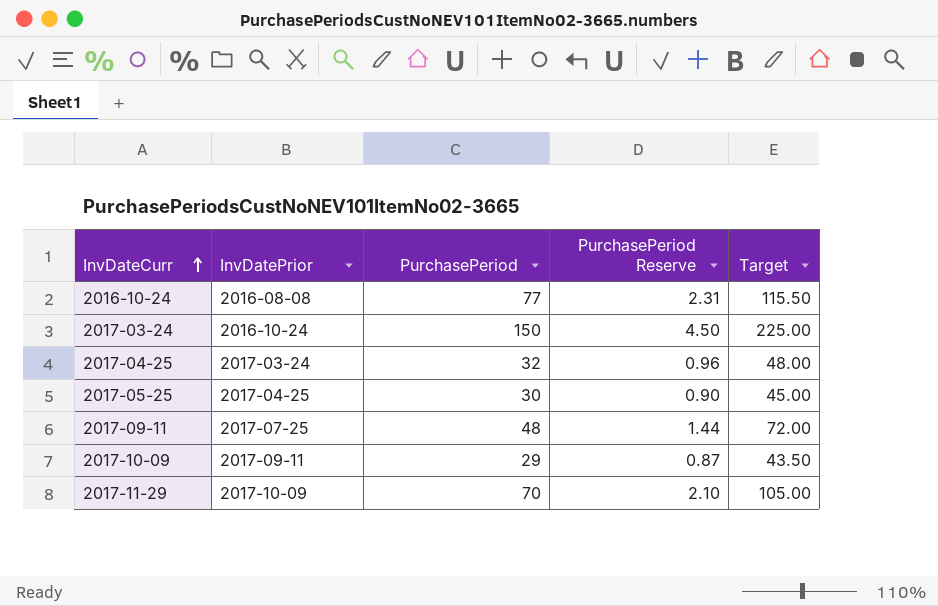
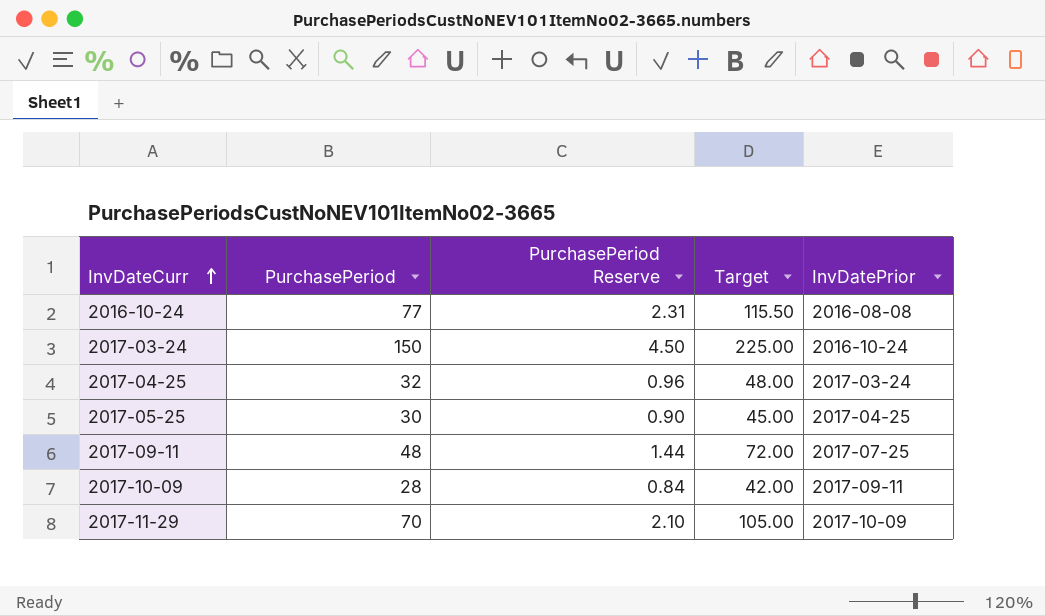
column InvDatePrior | position: 2 -> 5
2017-10-09 | PurchasePeriod: 29 -> 28
2017-10-09 | PurchasePeriod Reserve: 0.87 -> 0.84
2017-10-09 | Target: 43.50 -> 42.00

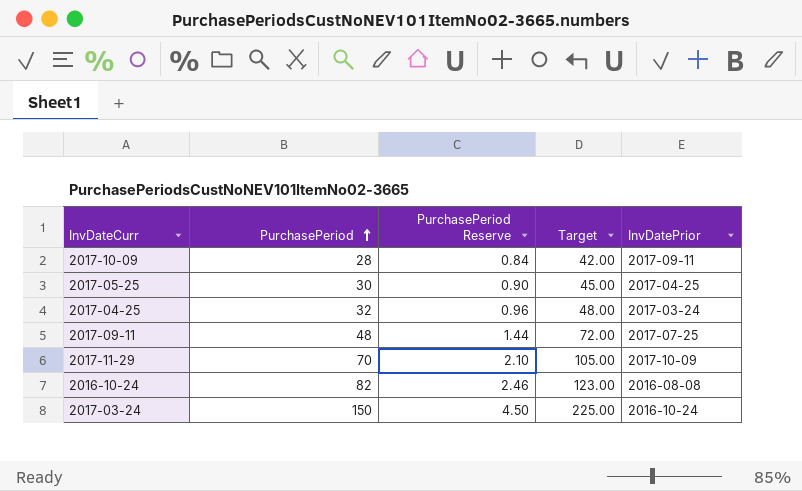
row order: InvDateCurr ascending -> PurchasePeriod ascending
2016-10-24 | PurchasePeriod: 77 -> 82
2016-10-24 | PurchasePeriod Reserve: 2.31 -> 2.46
2016-10-24 | Target: 115.50 -> 123.00

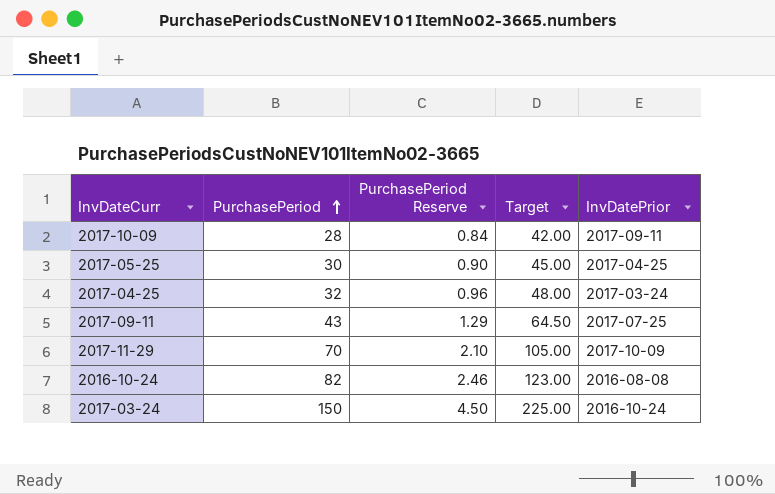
2017-09-11 | PurchasePeriod: 48 -> 43
2017-09-11 | PurchasePeriod Reserve: 1.44 -> 1.29
2017-09-11 | Target: 72.00 -> 64.50

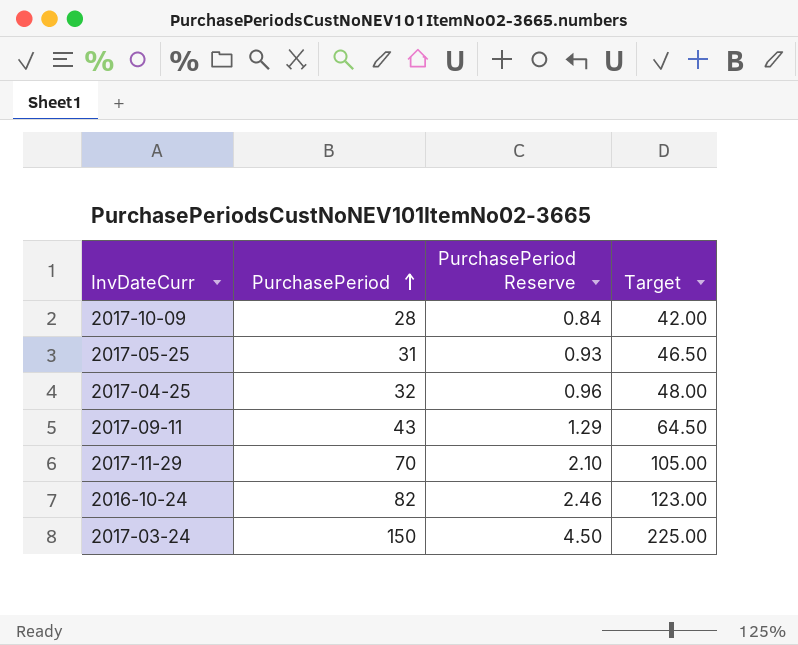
column InvDatePrior | position: 5 -> none
2017-05-25 | PurchasePeriod: 30 -> 31
2017-05-25 | PurchasePeriod Reserve: 0.90 -> 0.93
2017-05-25 | Target: 45.00 -> 46.50

